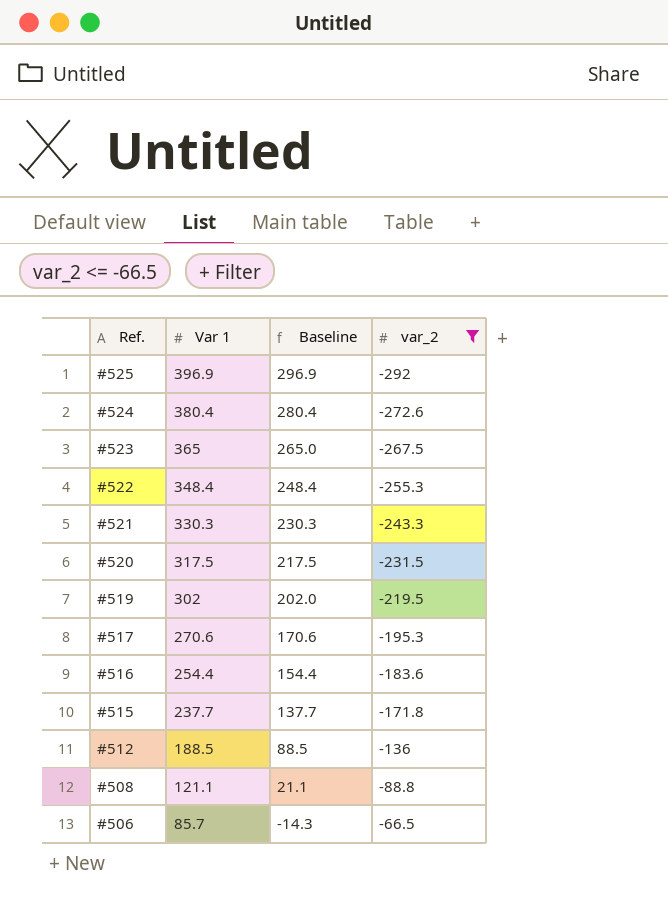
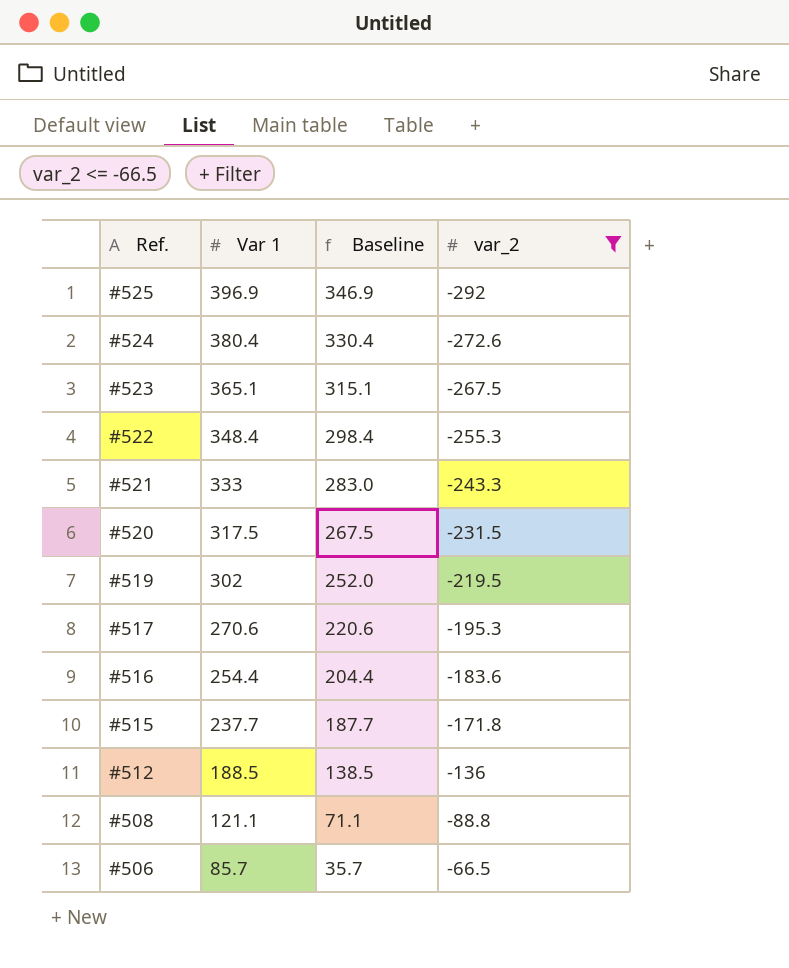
column Baseline | formula: [Var 1] - 100 -> [Var 1] - 50
#523 | Var 1: 365 -> 365.1
#521 | Var 1: 330.3 -> 333

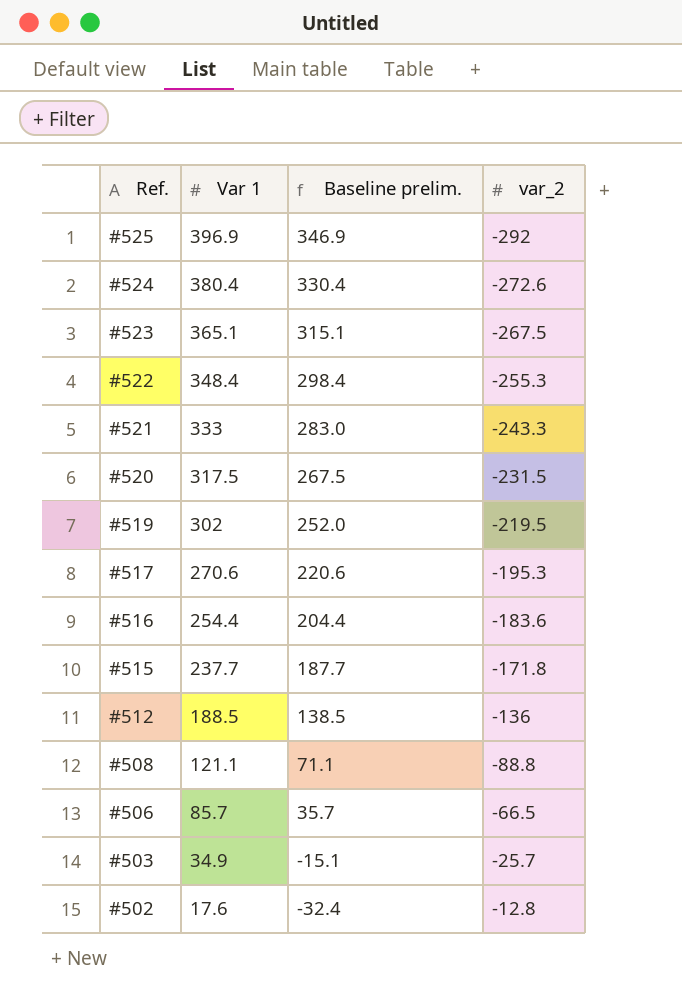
filter: var_2 <= -66.5 -> none
column name: Baseline -> Baseline prelim.

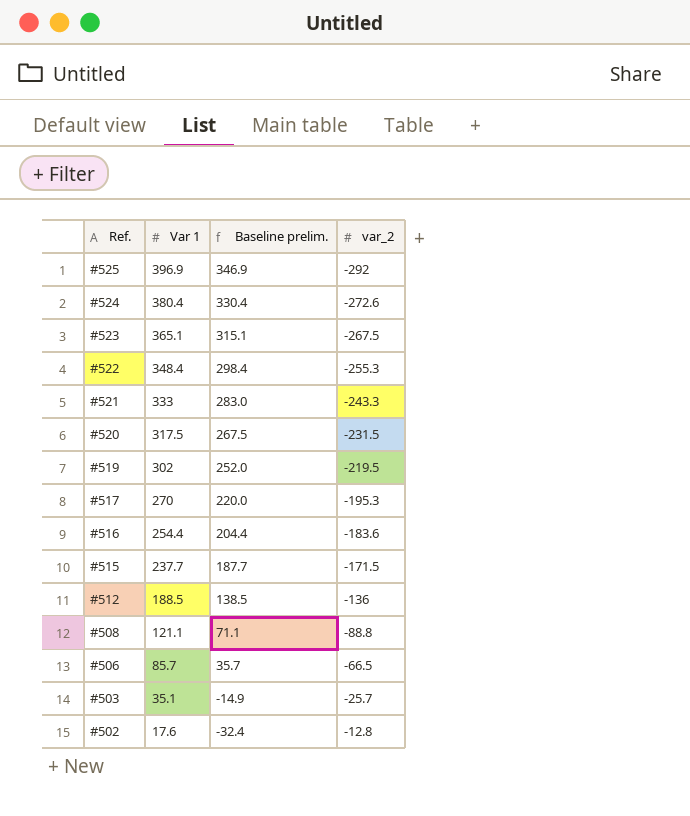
#517 | Var 1: 270.6 -> 270
#517 | Baseline prelim.: 220.6 -> 220.0
#515 | var_2: -171.8 -> -171.5
#503 | Var 1: 34.9 -> 35.1
#503 | Baseline prelim.: -15.1 -> -14.9

